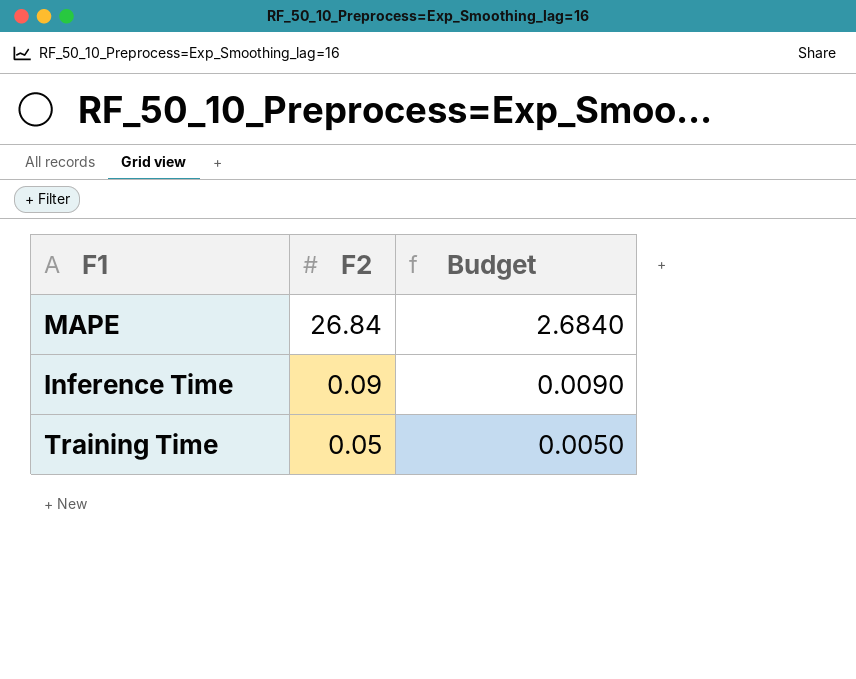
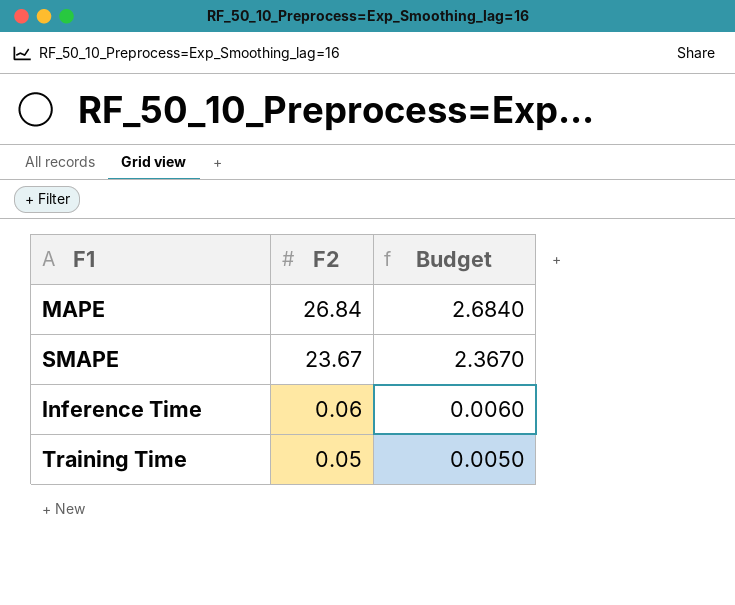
row SMAPE: none -> 23.67 | 2.3670
Inference Time | F2: 0.09 -> 0.06
Inference Time | Budget: 0.0090 -> 0.0060

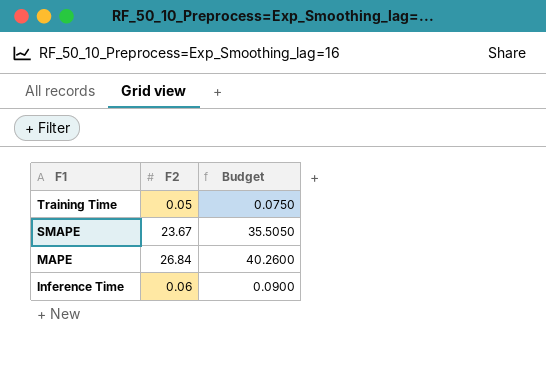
row order: F2 descending -> F1 descending
column Budget | formula: [F2] * 0.1 -> [F2] * 1.5

